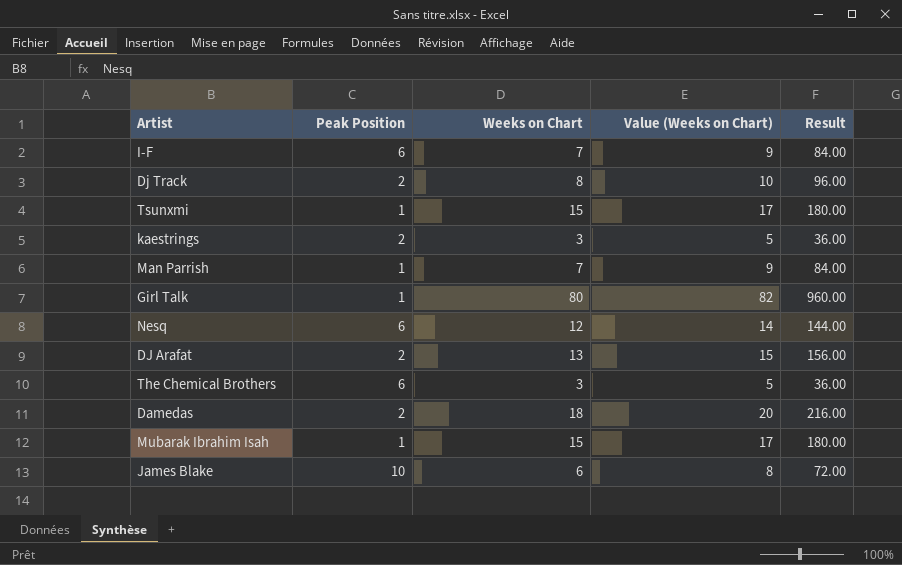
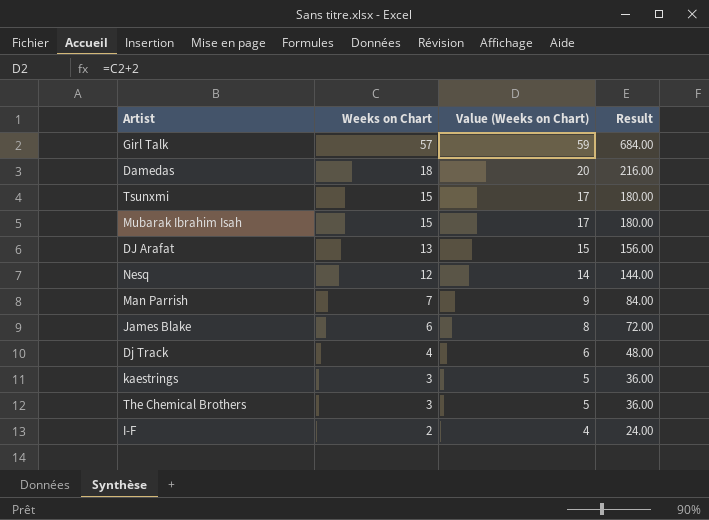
row order: none -> Weeks on Chart descending
column Peak Position | position: 2 -> none
Girl Talk | Weeks on Chart: 80 -> 57
Girl Talk | Value (Weeks on Chart): 82 -> 59
Girl Talk | Result: 960.00 -> 684.00
Dj Track | Weeks on Chart: 8 -> 4
Dj Track | Value (Weeks on Chart): 10 -> 6
Dj Track | Result: 96.00 -> 48.00
I-F | Weeks on Chart: 7 -> 2
I-F | Value (Weeks on Chart): 9 -> 4
I-F | Result: 84.00 -> 24.00

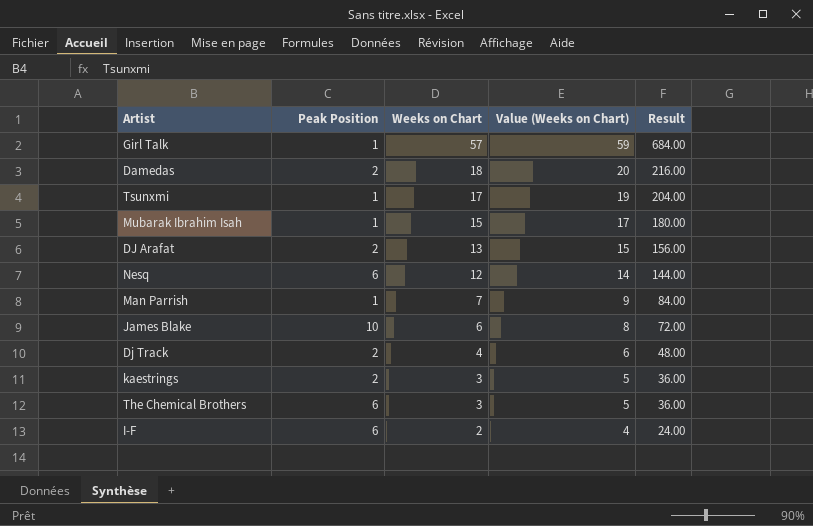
column Peak Position | position: none -> 2
Tsunxmi | Weeks on Chart: 15 -> 17
Tsunxmi | Value (Weeks on Chart): 17 -> 19
Tsunxmi | Result: 180.00 -> 204.00

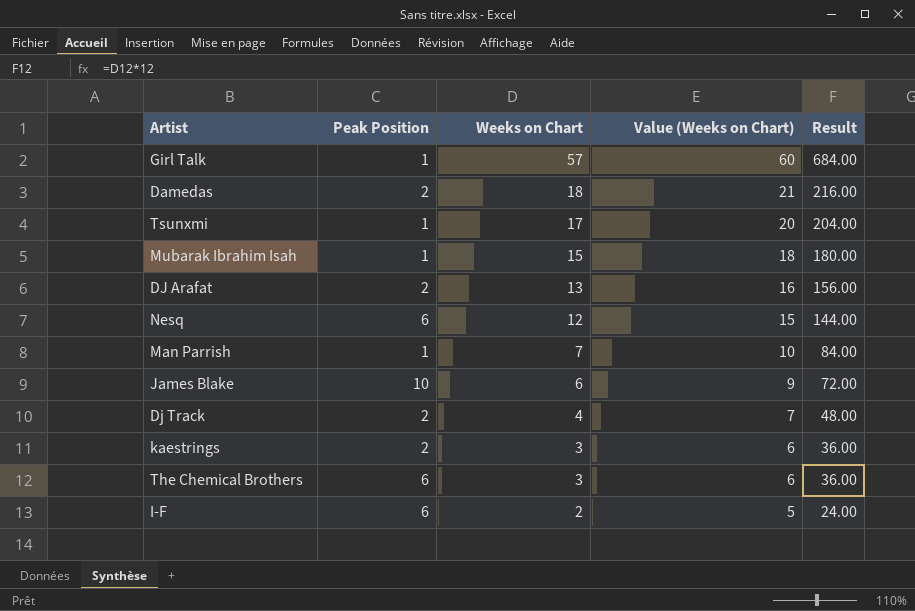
column Value (Weeks on Chart) | formula: [Weeks on Chart] + 2 -> [Weeks on Chart] + 3

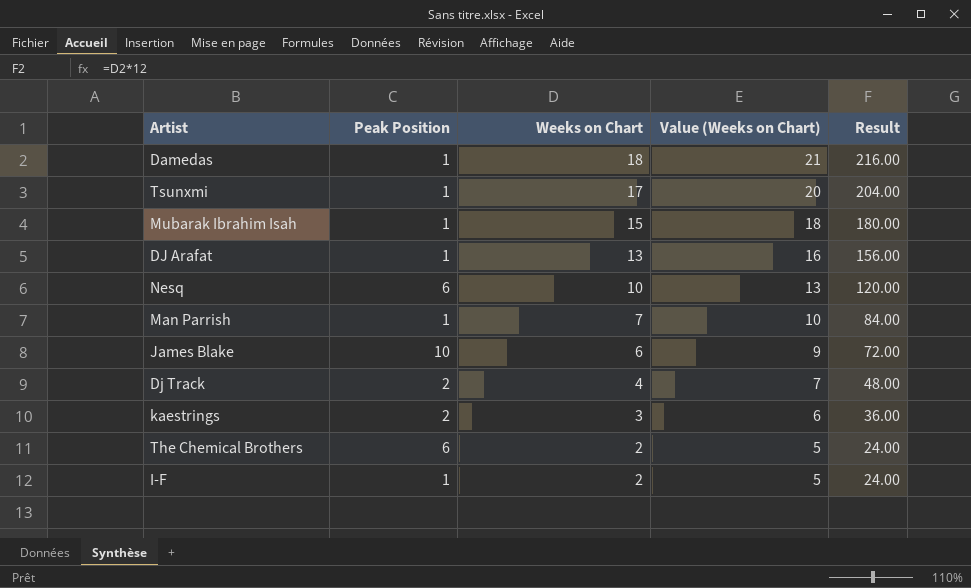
row Girl Talk: 1 | 57 | 60 | 684.00 -> none
Damedas | Peak Position: 2 -> 1
DJ Arafat | Peak Position: 2 -> 1
Nesq | Weeks on Chart: 12 -> 10
Nesq | Value (Weeks on Chart): 15 -> 13
Nesq | Result: 144.00 -> 120.00
The Chemical Brothers | Weeks on Chart: 3 -> 2
The Chemical Brothers | Value (Weeks on Chart): 6 -> 5
The Chemical Brothers | Result: 36.00 -> 24.00
I-F | Peak Position: 6 -> 1

